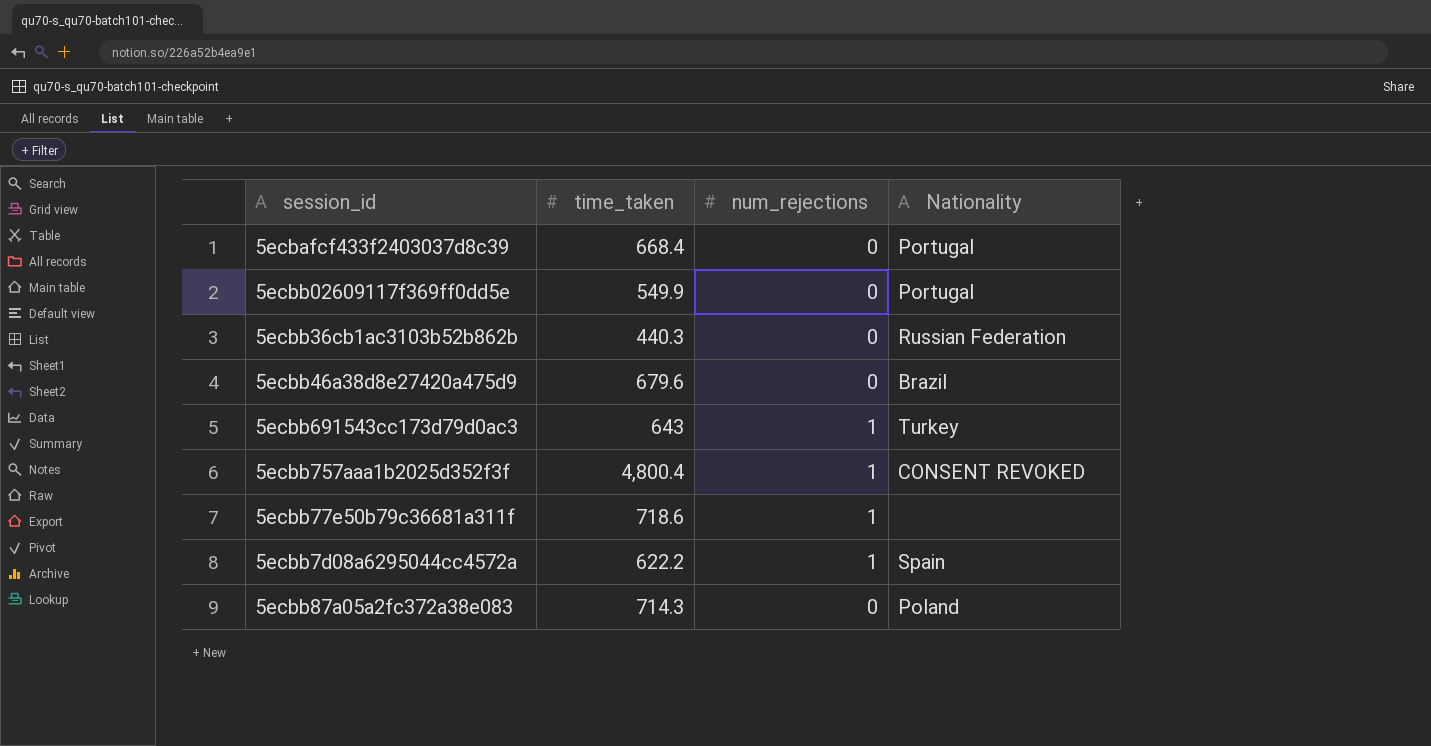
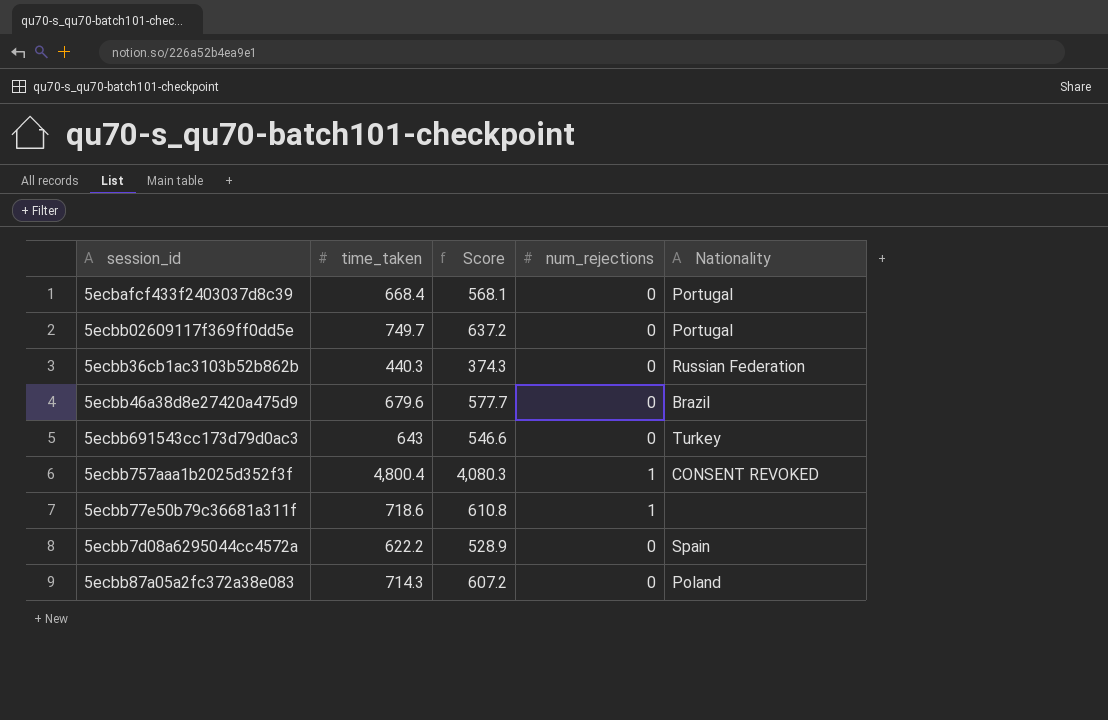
column Score | formula: none -> [time_taken] * 0.85
5ecbb02609117f369ff0dd5e | time_taken: 549.9 -> 749.7
5ecbb691543cc173d79d0ac3 | num_rejections: 1 -> 0
5ecbb7d08a6295044cc4572a | num_rejections: 1 -> 0

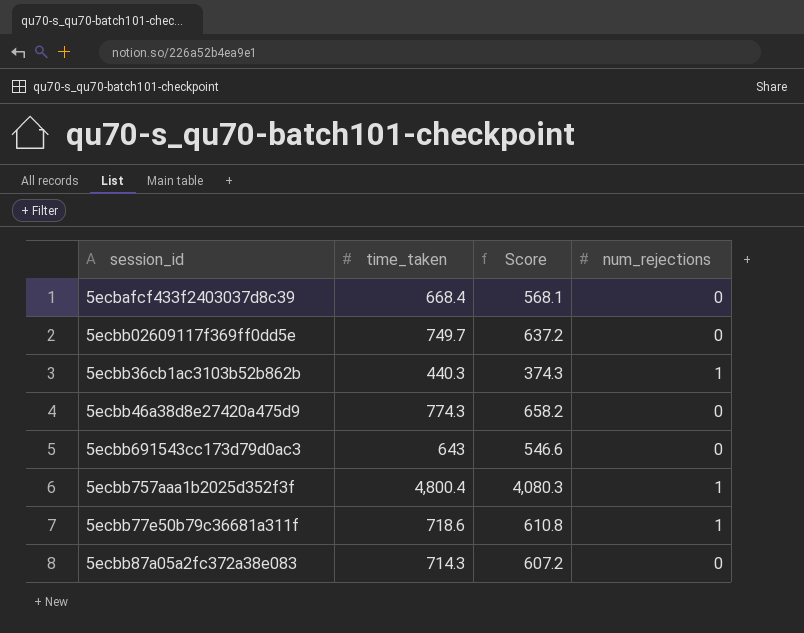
column Nationality | position: 5 -> none
row 5ecbb7d08a6295044cc4572a: 622.2 | 528.9 | 0 | Spain -> none
5ecbb36cb1ac3103b52b862b | num_rejections: 0 -> 1
5ecbb46a38d8e27420a475d9 | time_taken: 679.6 -> 774.3
5ecbb46a38d8e27420a475d9 | Score: 577.7 -> 658.2

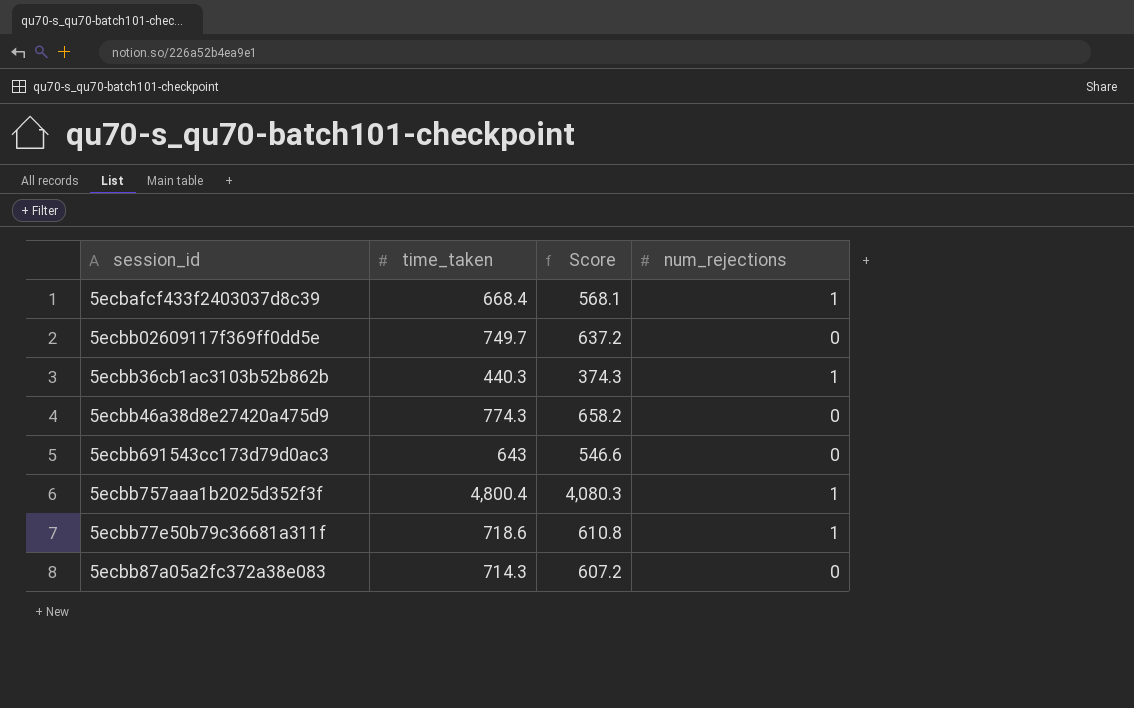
5ecbafcf433f2403037d8c39 | num_rejections: 0 -> 1

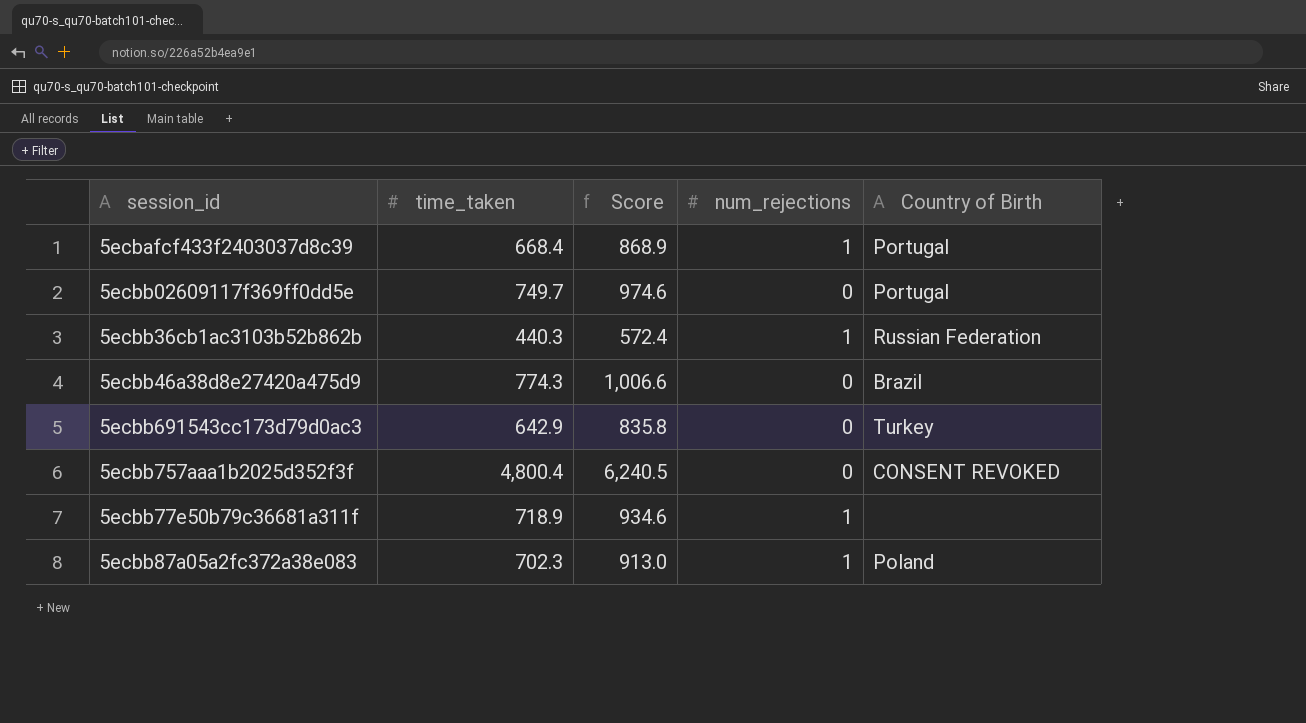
column Score | formula: [time_taken] * 0.85 -> [time_taken] * 1.3
column Country of Birth | position: none -> 5
5ecbb691543cc173d79d0ac3 | time_taken: 643 -> 642.9
5ecbb757aaa1b2025d352f3f | num_rejections: 1 -> 0
5ecbb77e50b79c36681a311f | time_taken: 718.6 -> 718.9
5ecbb87a05a2fc372a38e083 | time_taken: 714.3 -> 702.3
5ecbb87a05a2fc372a38e083 | num_rejections: 0 -> 1

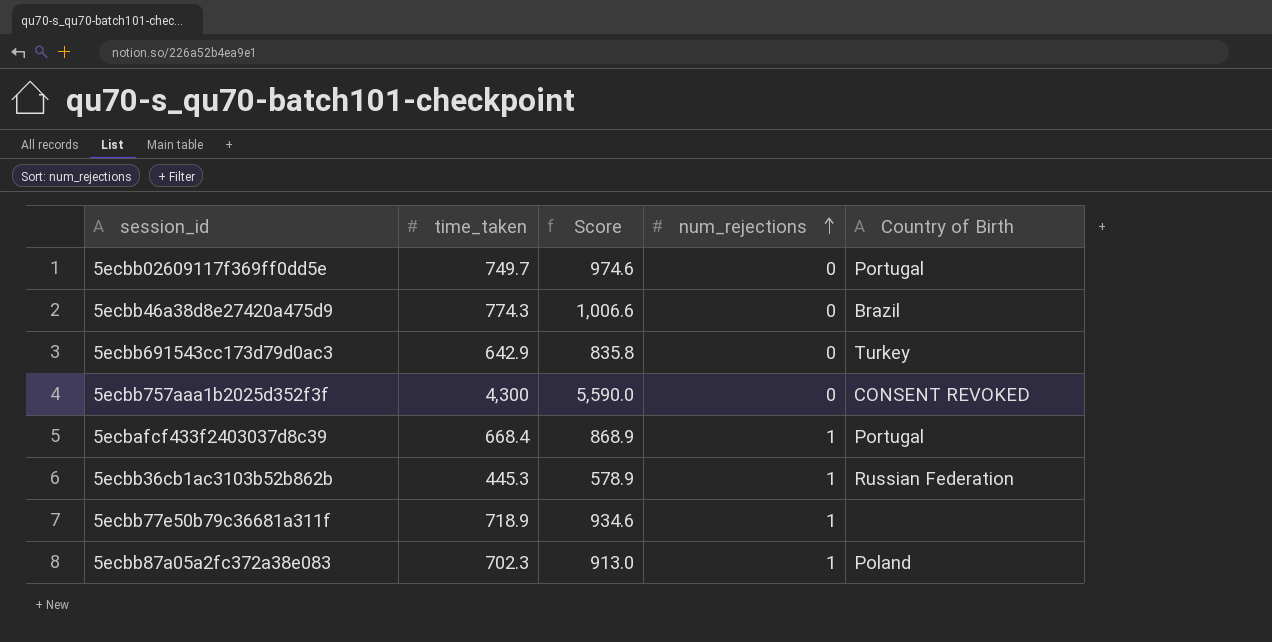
row order: none -> num_rejections ascending
5ecbb757aaa1b2025d352f3f | time_taken: 4,800.4 -> 4,300
5ecbb757aaa1b2025d352f3f | Score: 6,240.5 -> 5,590.0
5ecbb36cb1ac3103b52b862b | time_taken: 440.3 -> 445.3
5ecbb36cb1ac3103b52b862b | Score: 572.4 -> 578.9

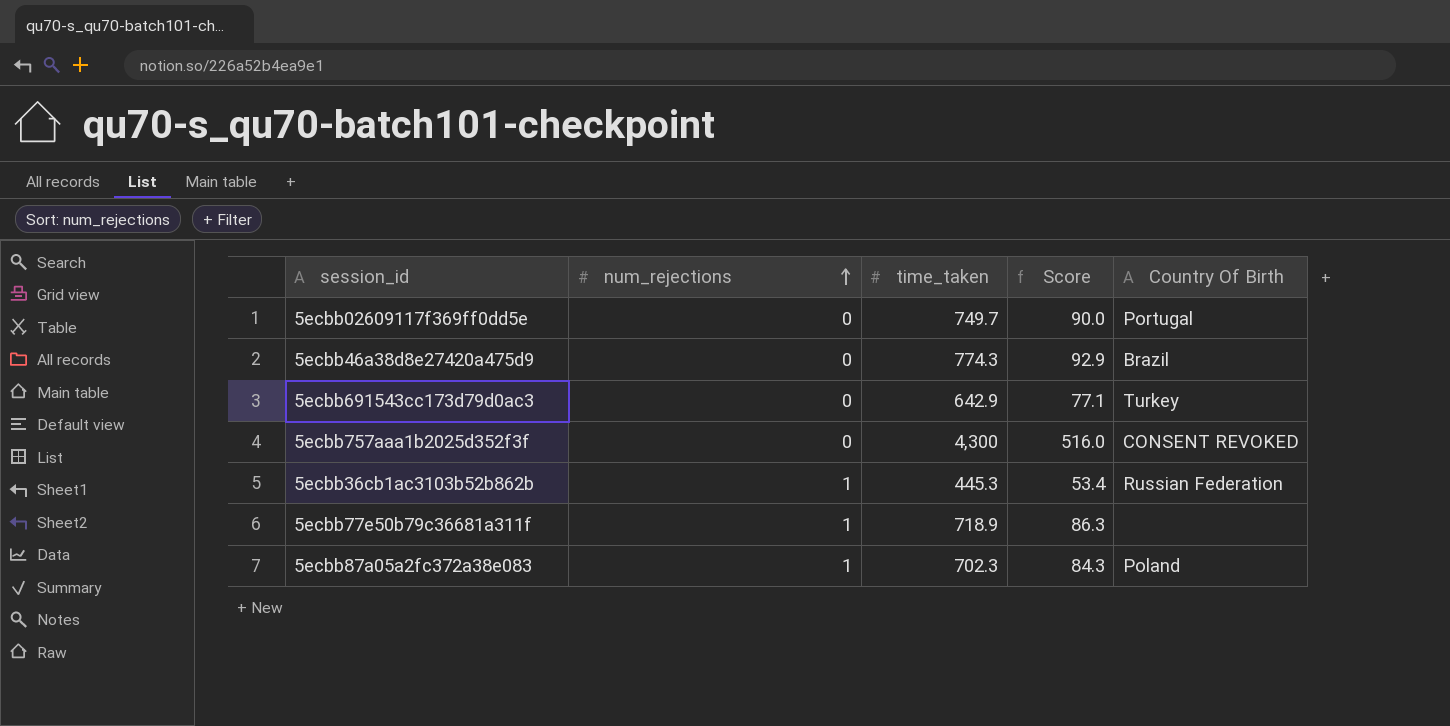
column num_rejections | position: 4 -> 2
column Score | formula: [time_taken] * 1.3 -> [time_taken] * 0.12
column name: Country of Birth -> Country Of Birth
row 5ecbafcf433f2403037d8c39: 668.4 | 868.9 | 1 | Portugal -> none

